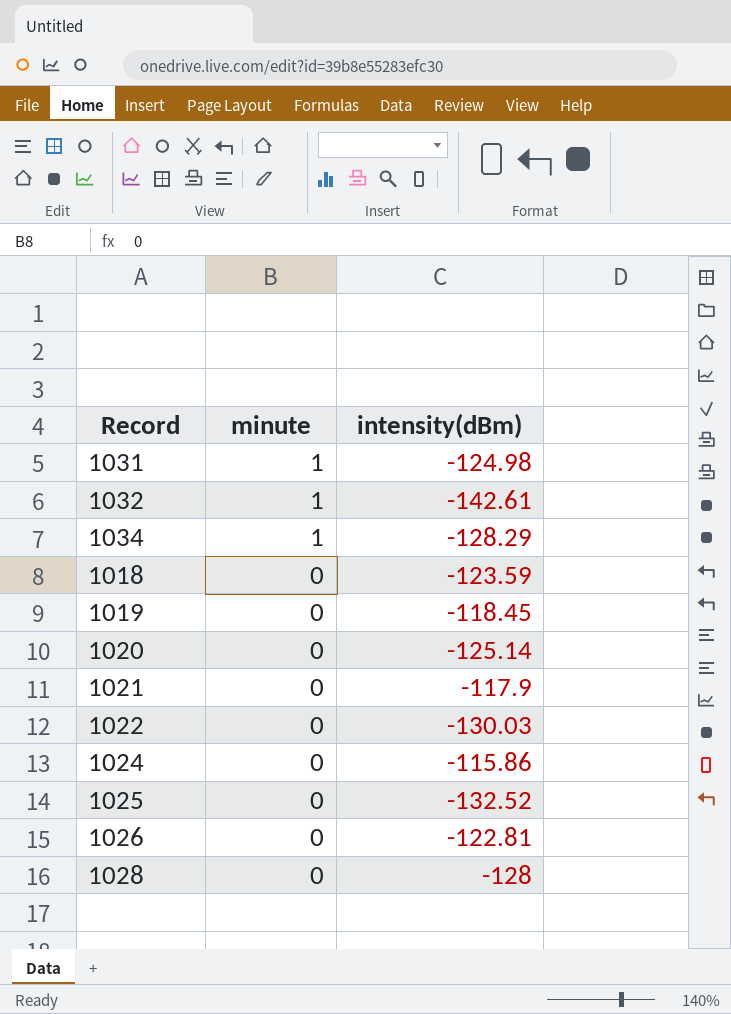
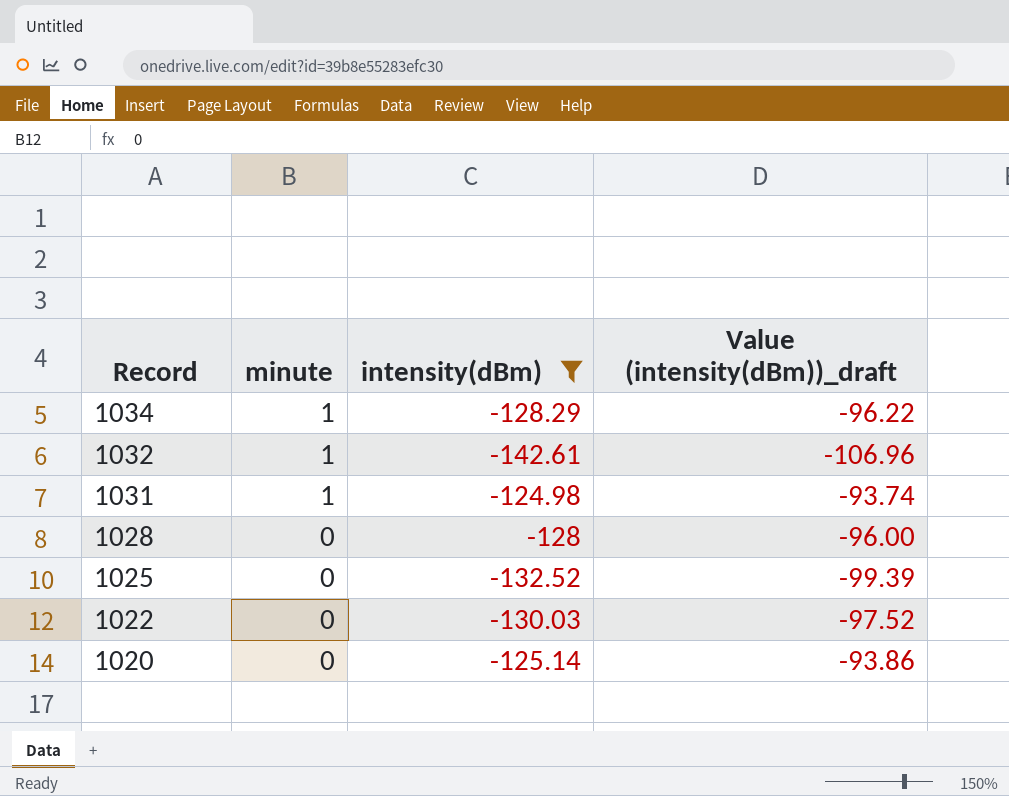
filter: none -> intensity(dBm) <= -124.98
row order: minute descending -> Record descending
column Value (intensity(dBm))_draft | formula: none -> [intensity(dBm)] * 0.75

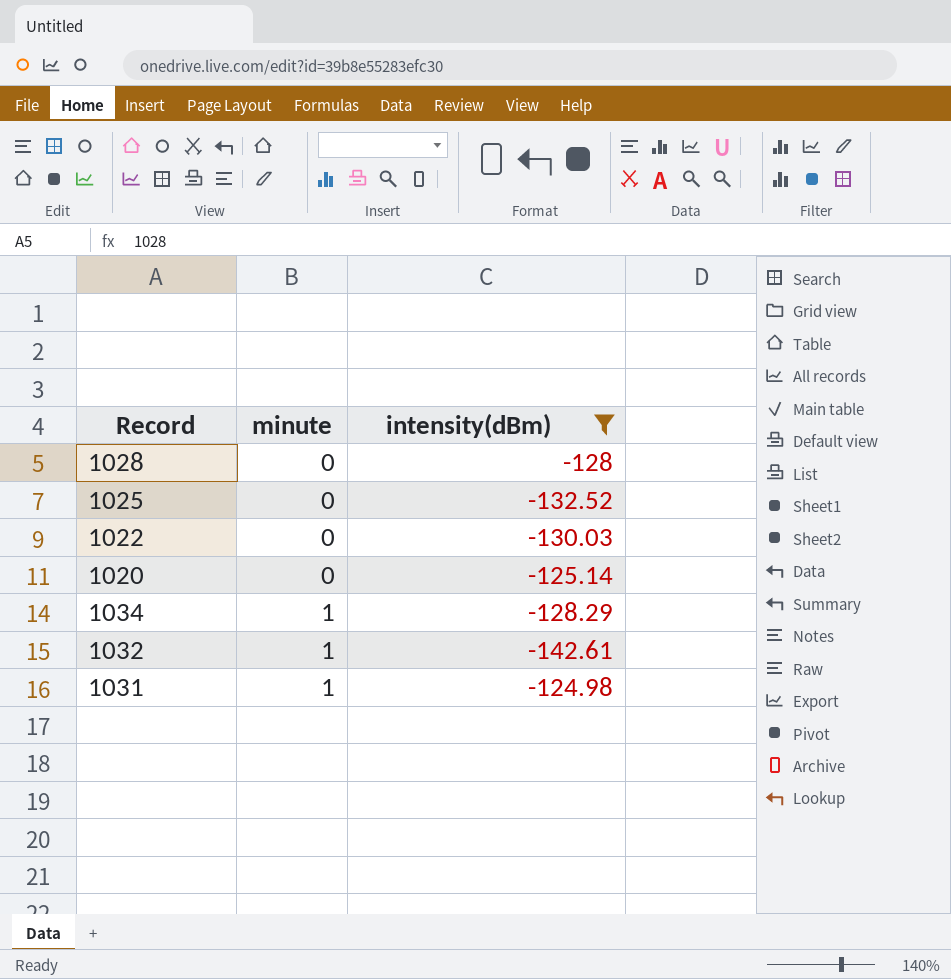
row order: Record descending -> minute ascending
column Value (intensity(dBm))_draft | formula: [intensity(dBm)] * 0.75 -> none

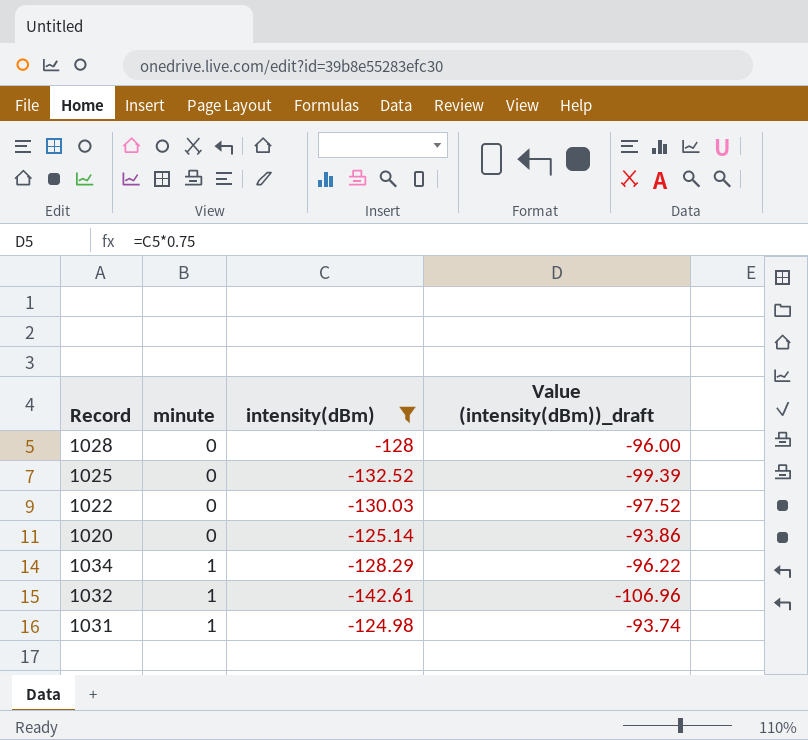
column Value (intensity(dBm))_draft | formula: none -> [intensity(dBm)] * 0.75

